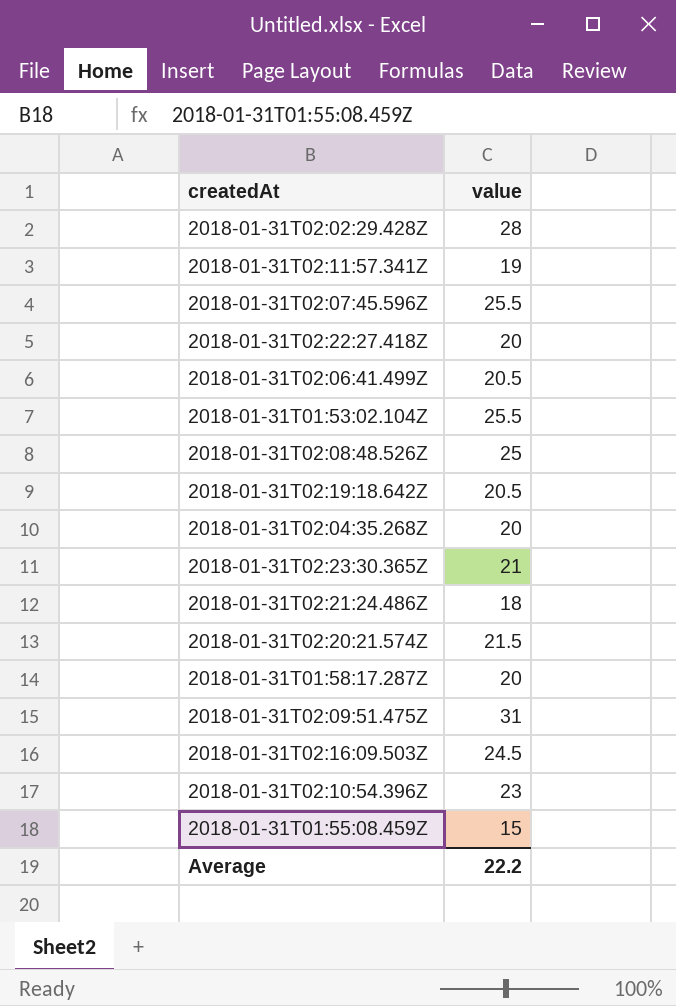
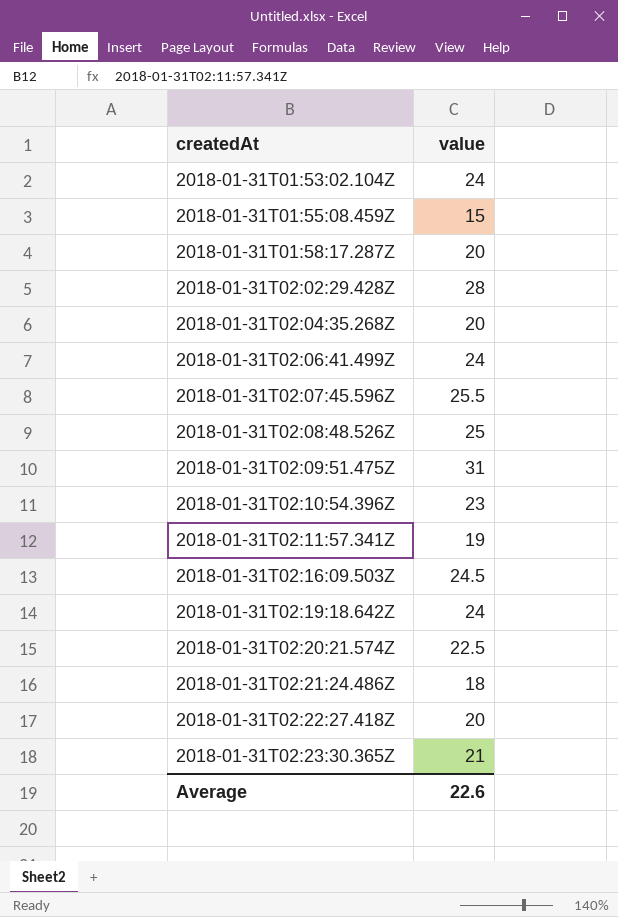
row order: none -> createdAt ascending
2018-01-31T01:53:02.104Z | value: 25.5 -> 24
2018-01-31T02:06:41.499Z | value: 20.5 -> 24
2018-01-31T02:19:18.642Z | value: 20.5 -> 24
2018-01-31T02:20:21.574Z | value: 21.5 -> 22.5
Average | value: 22.2 -> 22.6

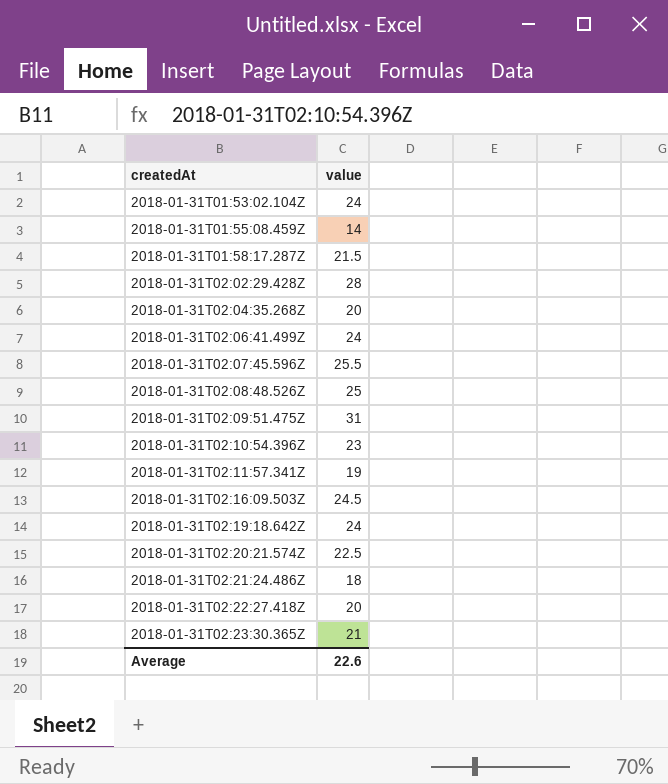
2018-01-31T01:55:08.459Z | value: 15 -> 14
2018-01-31T01:58:17.287Z | value: 20 -> 21.5

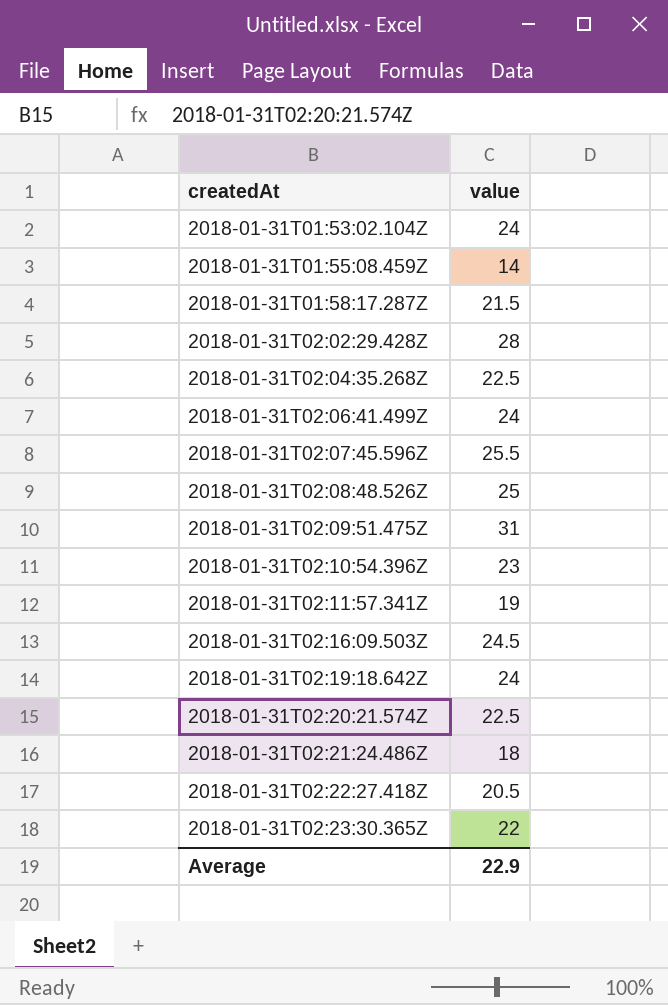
2018-01-31T02:04:35.268Z | value: 20 -> 22.5
2018-01-31T02:22:27.418Z | value: 20 -> 20.5
2018-01-31T02:23:30.365Z | value: 21 -> 22
Average | value: 22.6 -> 22.9

